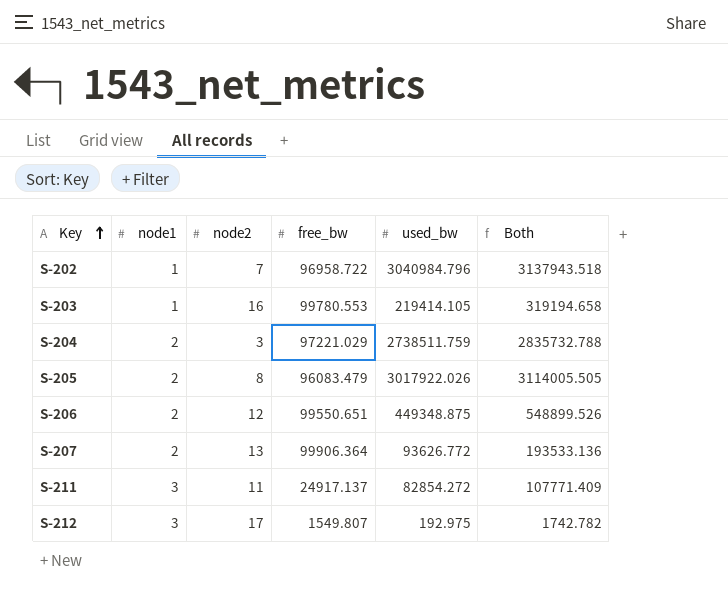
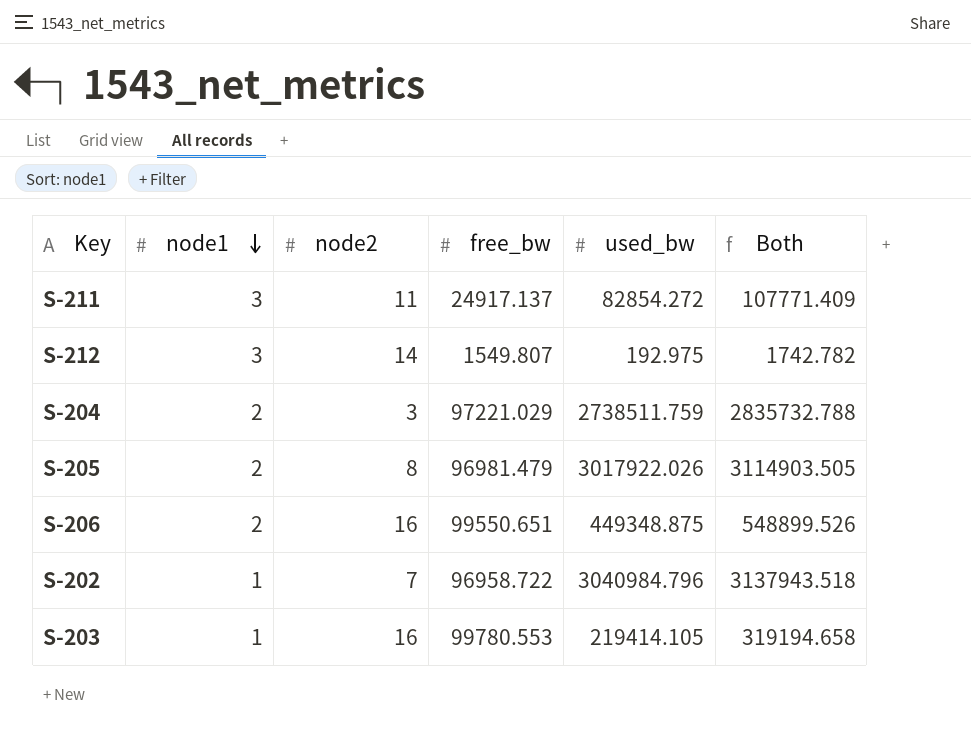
row order: Key ascending -> node1 descending
row S-207: 2 | 13 | 99906.364 | 93626.772 | 193533.136 -> none
S-212 | node2: 17 -> 14
S-205 | free_bw: 96083.479 -> 96981.479
S-205 | Both: 3114005.505 -> 3114903.505
S-206 | node2: 12 -> 16

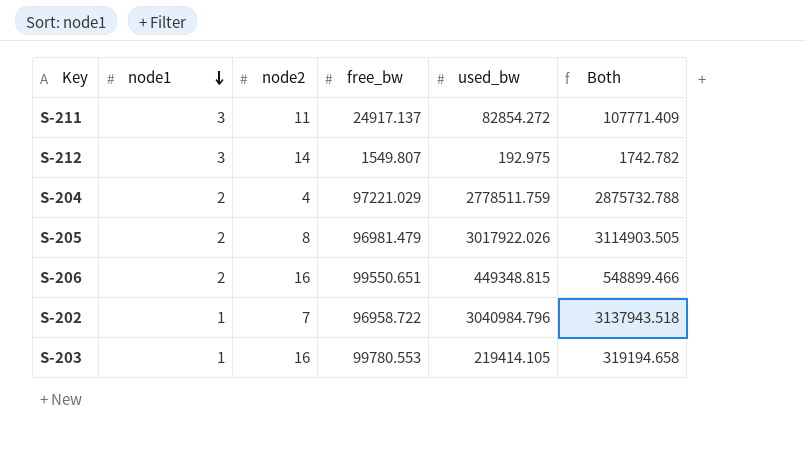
S-204 | node2: 3 -> 4
S-204 | used_bw: 2738511.759 -> 2778511.759
S-204 | Both: 2835732.788 -> 2875732.788
S-206 | used_bw: 449348.875 -> 449348.815
S-206 | Both: 548899.526 -> 548899.466

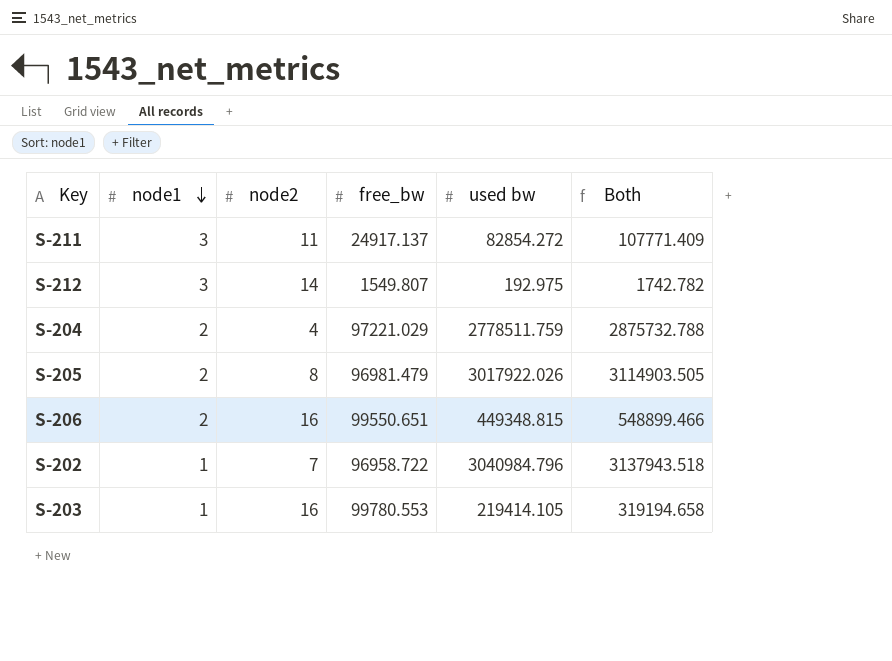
column name: used_bw -> used bw

